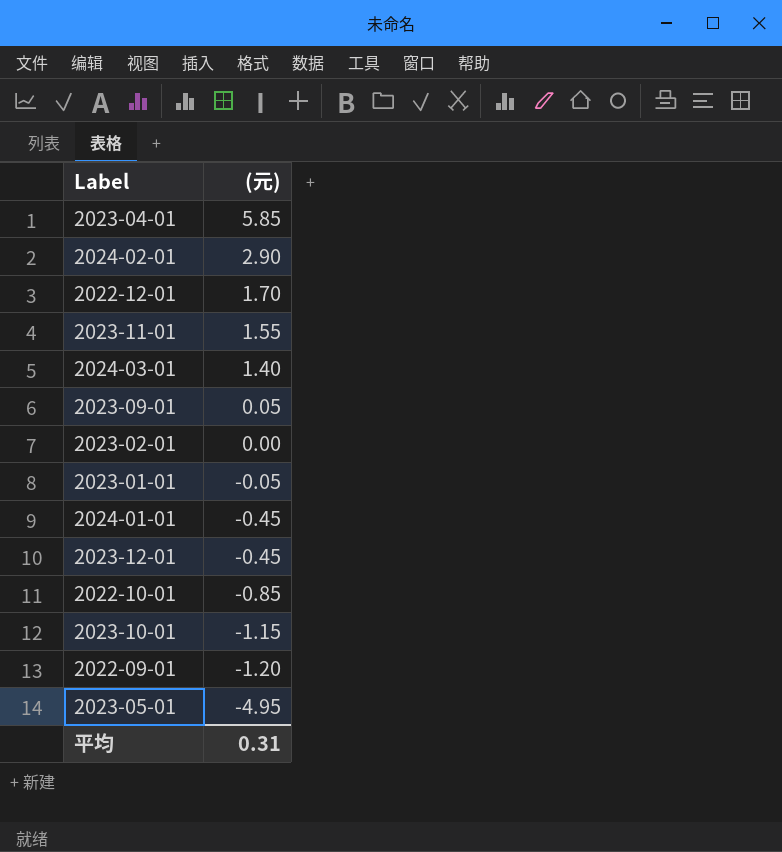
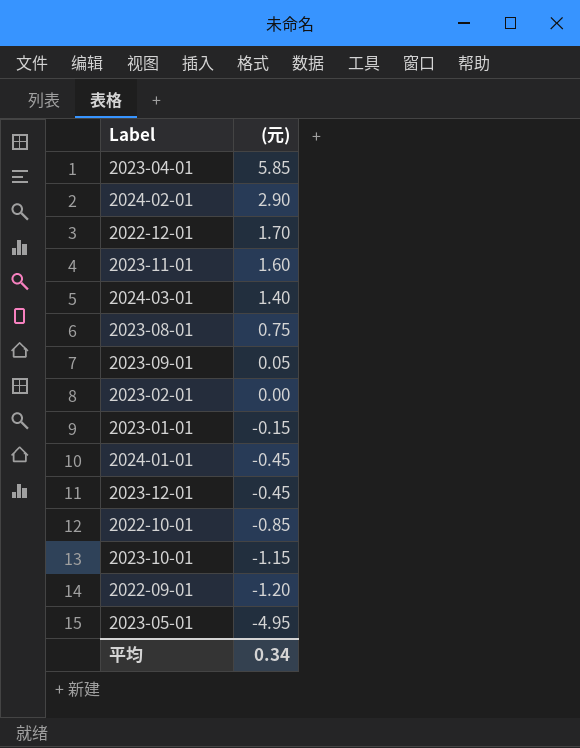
2023-11-01 | (元): 1.55 -> 1.60
row 2023-08-01: none -> 0.75
2023-01-01 | (元): -0.05 -> -0.15
平均 | (元): 0.31 -> 0.34

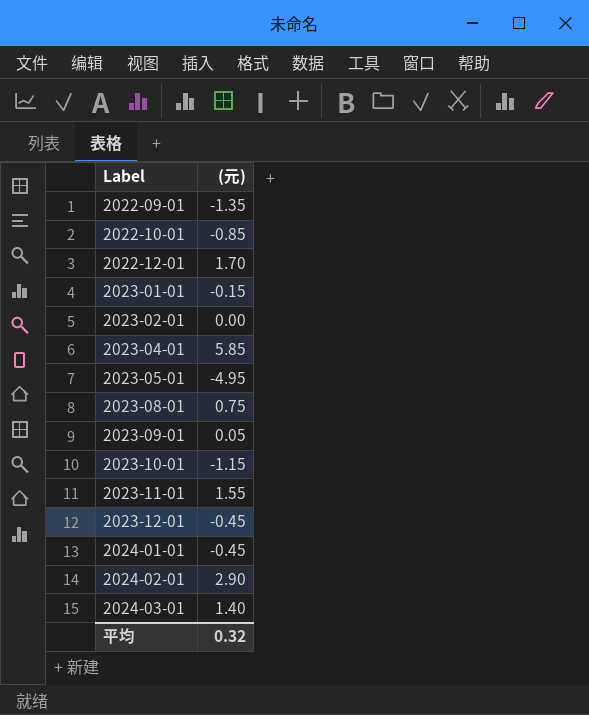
row order: (元) descending -> Label ascending
2022-09-01 | (元): -1.20 -> -1.35
2023-11-01 | (元): 1.60 -> 1.55
平均 | (元): 0.34 -> 0.32

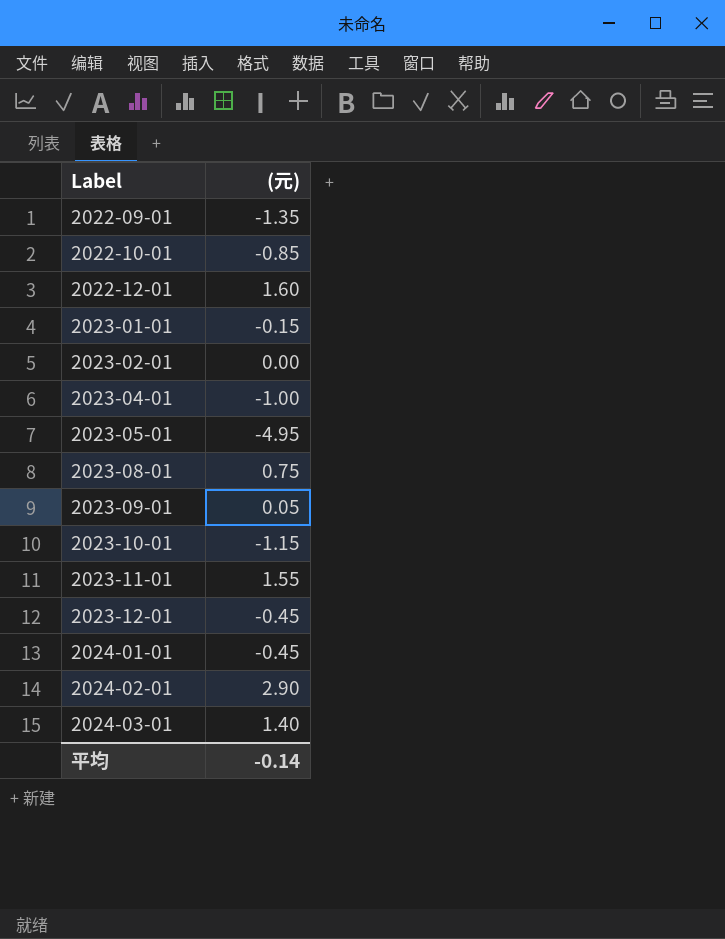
2022-12-01 | (元): 1.70 -> 1.60
2023-04-01 | (元): 5.85 -> -1.00
平均 | (元): 0.32 -> -0.14

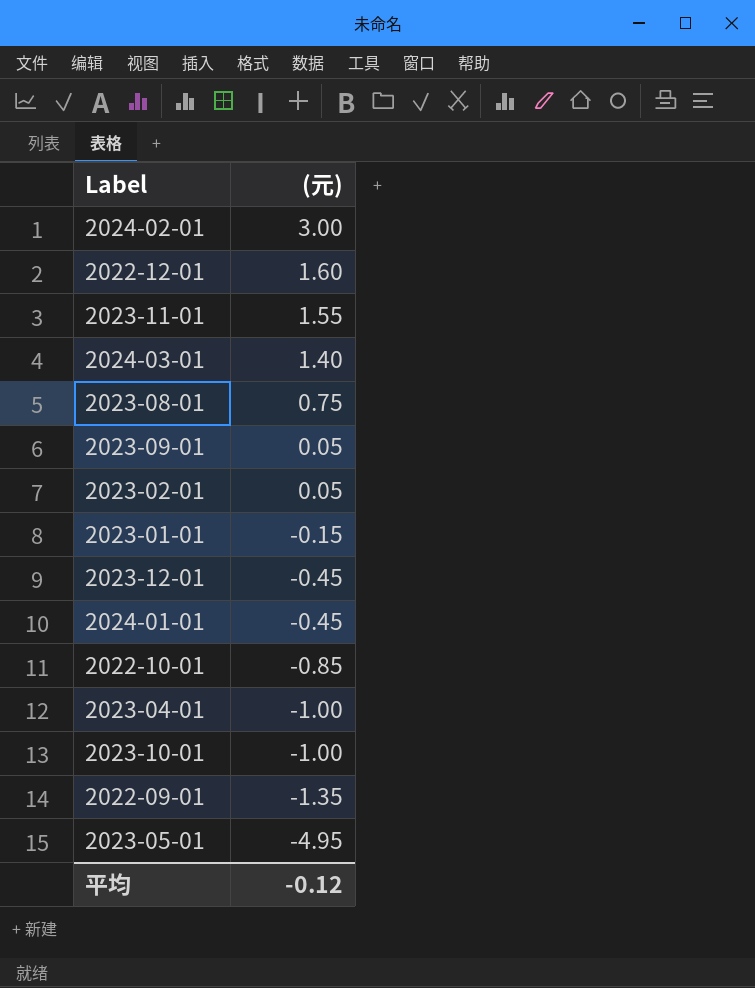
row order: Label ascending -> (元) descending
2024-02-01 | (元): 2.90 -> 3.00
2023-02-01 | (元): 0.00 -> 0.05
2023-10-01 | (元): -1.15 -> -1.00
平均 | (元): -0.14 -> -0.12

